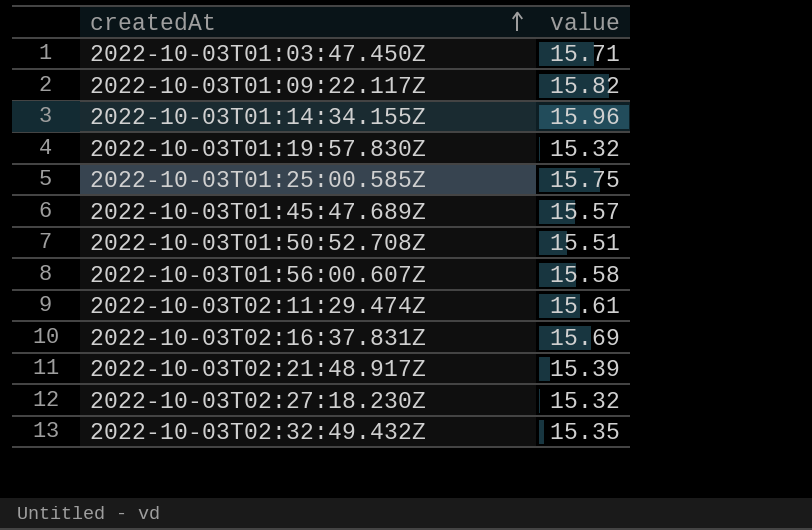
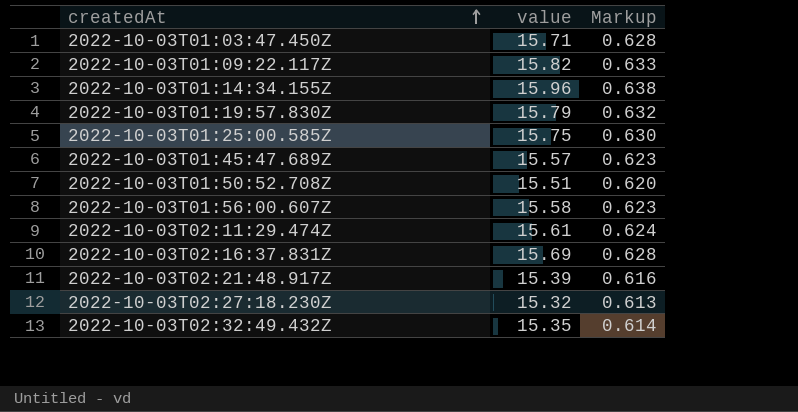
column Markup | formula: none -> [value] * 0.04
2022-10-03T01:19:57.830Z | value: 15.32 -> 15.79

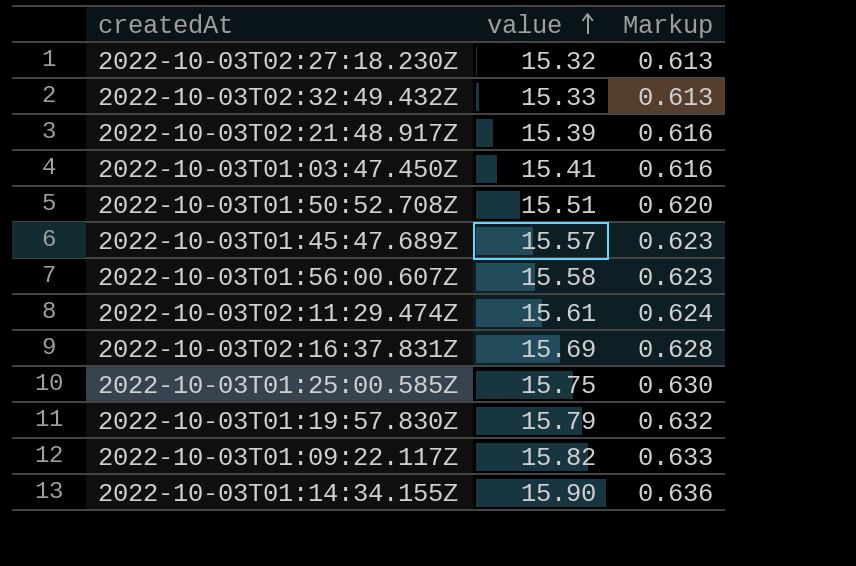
row order: createdAt ascending -> value ascending
2022-10-03T02:32:49.432Z | value: 15.35 -> 15.33
2022-10-03T02:32:49.432Z | Markup: 0.614 -> 0.613
2022-10-03T01:03:47.450Z | value: 15.71 -> 15.41
2022-10-03T01:03:47.450Z | Markup: 0.628 -> 0.616
2022-10-03T01:14:34.155Z | value: 15.96 -> 15.90
2022-10-03T01:14:34.155Z | Markup: 0.638 -> 0.636

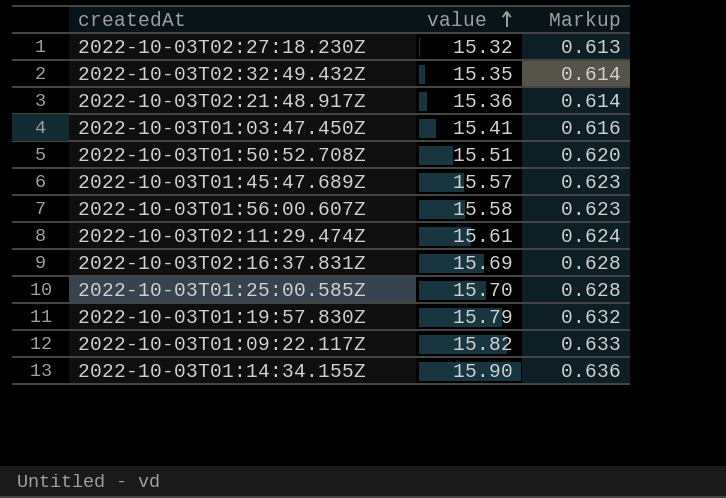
2022-10-03T02:32:49.432Z | value: 15.33 -> 15.35
2022-10-03T02:32:49.432Z | Markup: 0.613 -> 0.614
2022-10-03T02:21:48.917Z | value: 15.39 -> 15.36
2022-10-03T02:21:48.917Z | Markup: 0.616 -> 0.614
2022-10-03T01:25:00.585Z | value: 15.75 -> 15.70
2022-10-03T01:25:00.585Z | Markup: 0.630 -> 0.628

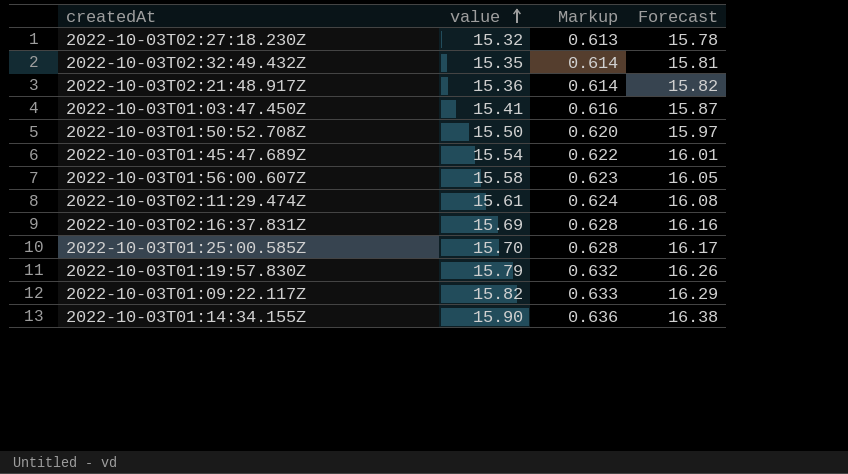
column Forecast | formula: none -> [value] * 1.03
2022-10-03T01:50:52.708Z | value: 15.51 -> 15.50
2022-10-03T01:45:47.689Z | value: 15.57 -> 15.54
2022-10-03T01:45:47.689Z | Markup: 0.623 -> 0.622

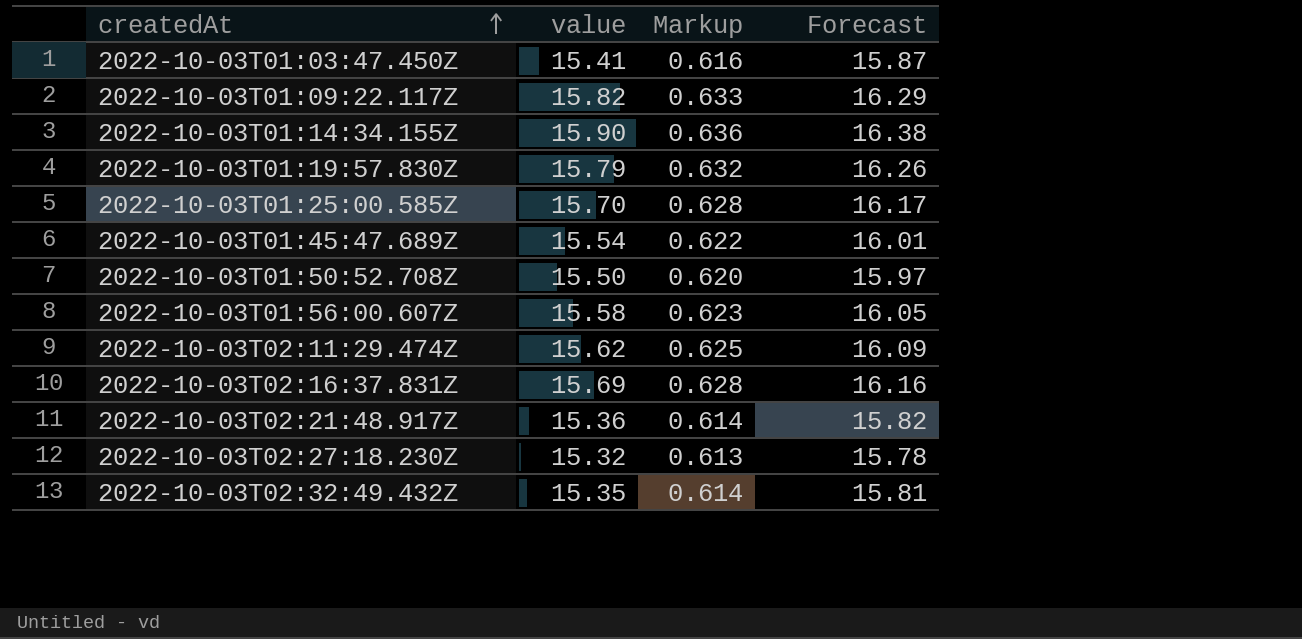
row order: value ascending -> createdAt ascending
2022-10-03T02:11:29.474Z | value: 15.61 -> 15.62
2022-10-03T02:11:29.474Z | Markup: 0.624 -> 0.625
2022-10-03T02:11:29.474Z | Forecast: 16.08 -> 16.09

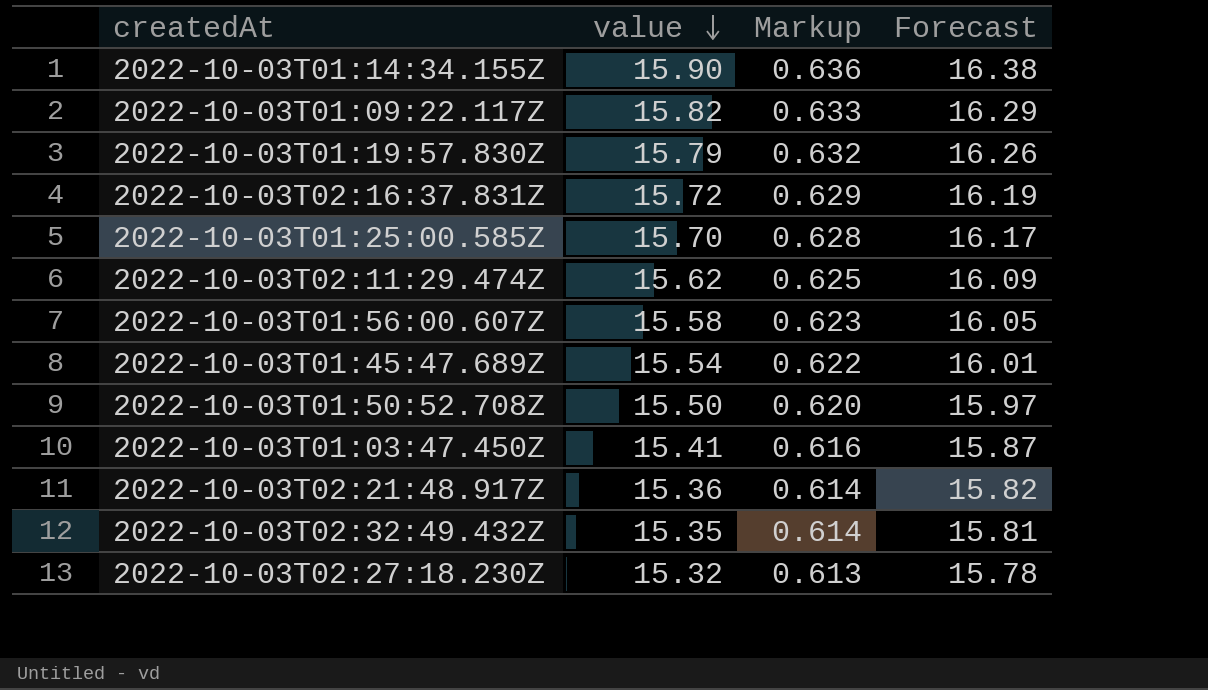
row order: createdAt ascending -> value descending
2022-10-03T02:16:37.831Z | value: 15.69 -> 15.72
2022-10-03T02:16:37.831Z | Markup: 0.628 -> 0.629
2022-10-03T02:16:37.831Z | Forecast: 16.16 -> 16.19

